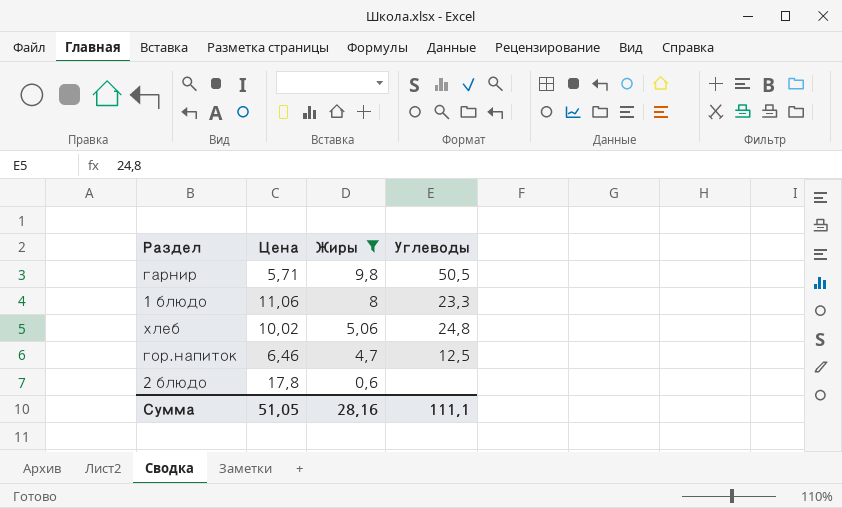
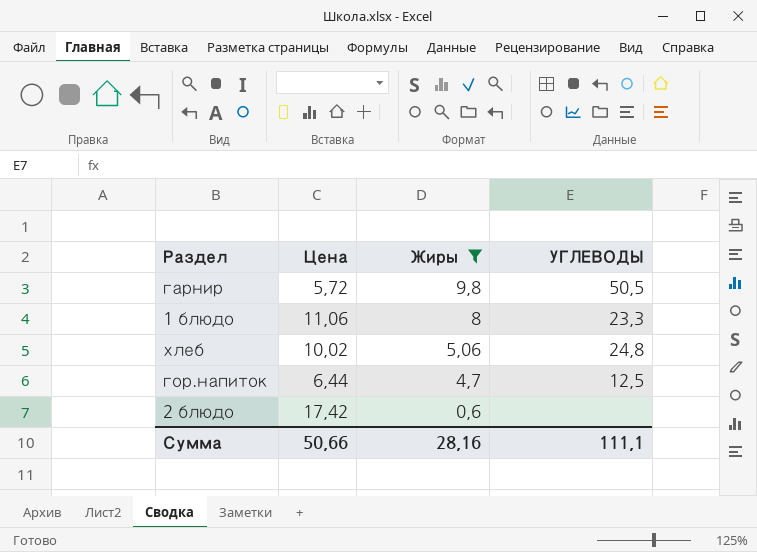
column name: Углеводы -> УГЛЕВОДЫ
гарнир | Цена: 5,71 -> 5,72
гор.напиток | Цена: 6,46 -> 6,44
2 блюдо | Цена: 17,8 -> 17,42
Сумма | Цена: 51,05 -> 50,66

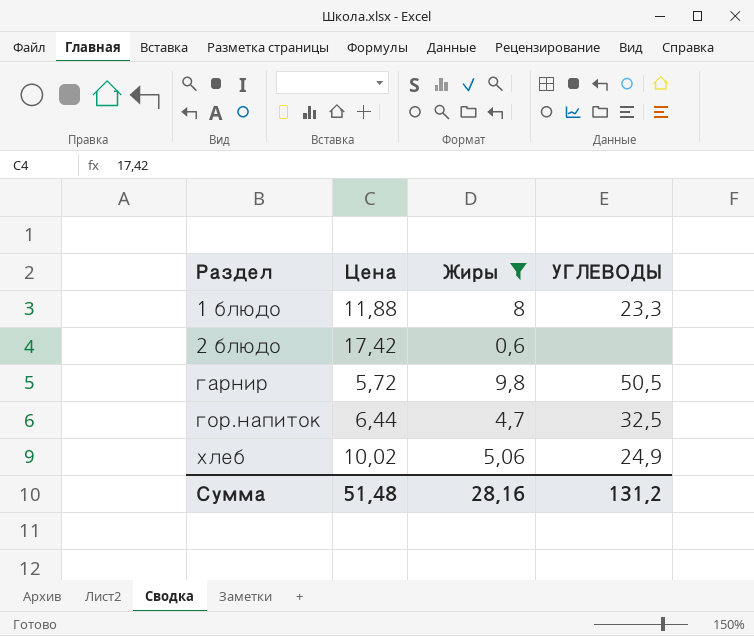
row order: Жиры descending -> Раздел ascending
1 блюдо | Цена: 11,06 -> 11,88
гор.напиток | УГЛЕВОДЫ: 12,5 -> 32,5
хлеб | УГЛЕВОДЫ: 24,8 -> 24,9
Сумма | Цена: 50,66 -> 51,48
Сумма | УГЛЕВОДЫ: 111,1 -> 131,2

